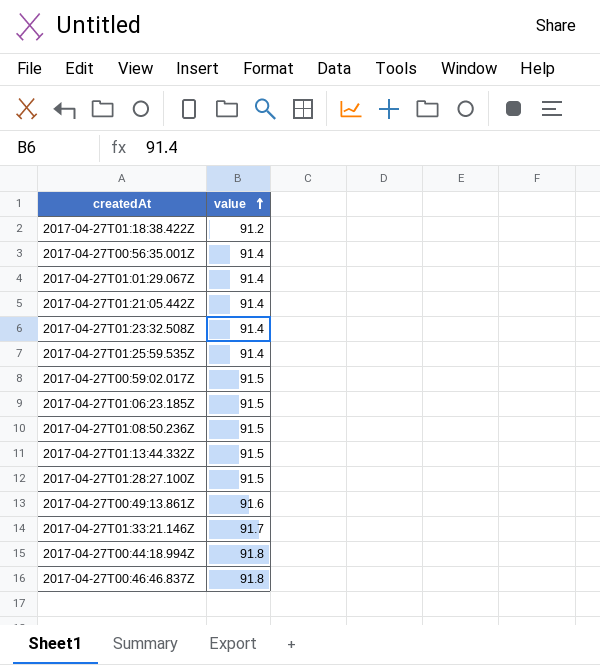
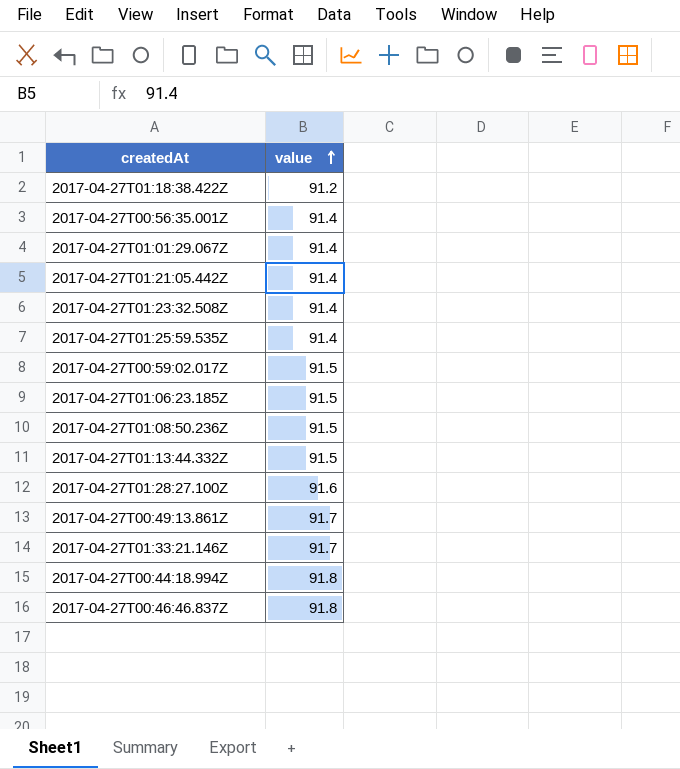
2017-04-27T01:28:27.100Z | value: 91.5 -> 91.6
2017-04-27T00:49:13.861Z | value: 91.6 -> 91.7

